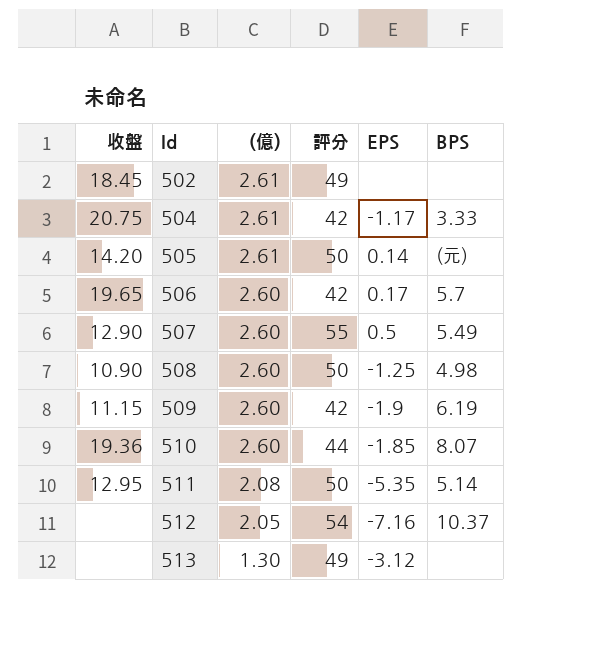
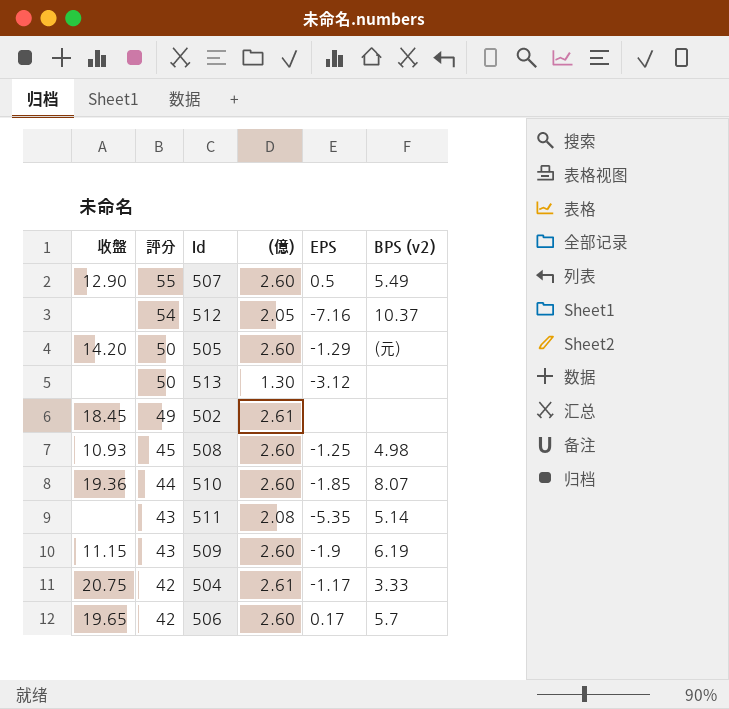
row order: Id ascending -> 評分 descending
column 評分 | position: 4 -> 2
column name: BPS -> BPS (v2)
505 | (億): 2.61 -> 2.60
505 | EPS: 0.14 -> -1.29
513 | 評分: 49 -> 50
508 | 收盤: 10.90 -> 10.93
508 | 評分: 50 -> 45
511 | 收盤: 12.95 -> none
511 | 評分: 50 -> 43
509 | 評分: 42 -> 43

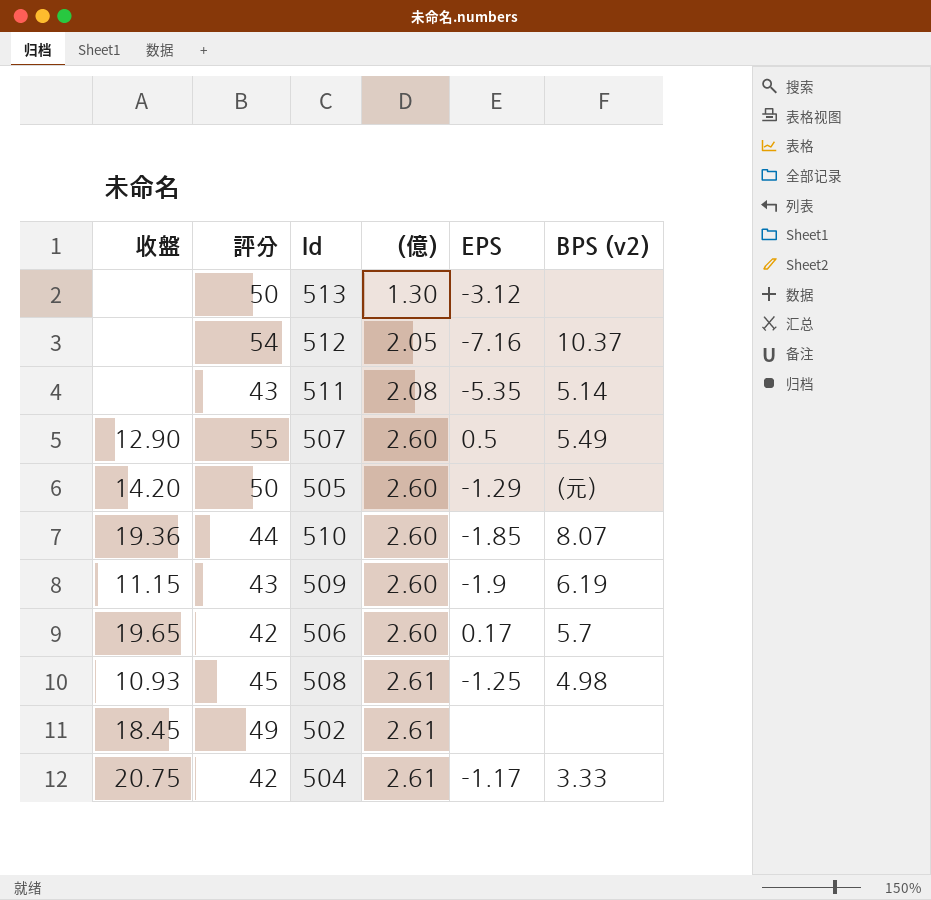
row order: 評分 descending -> (億) ascending
508 | (億): 2.60 -> 2.61

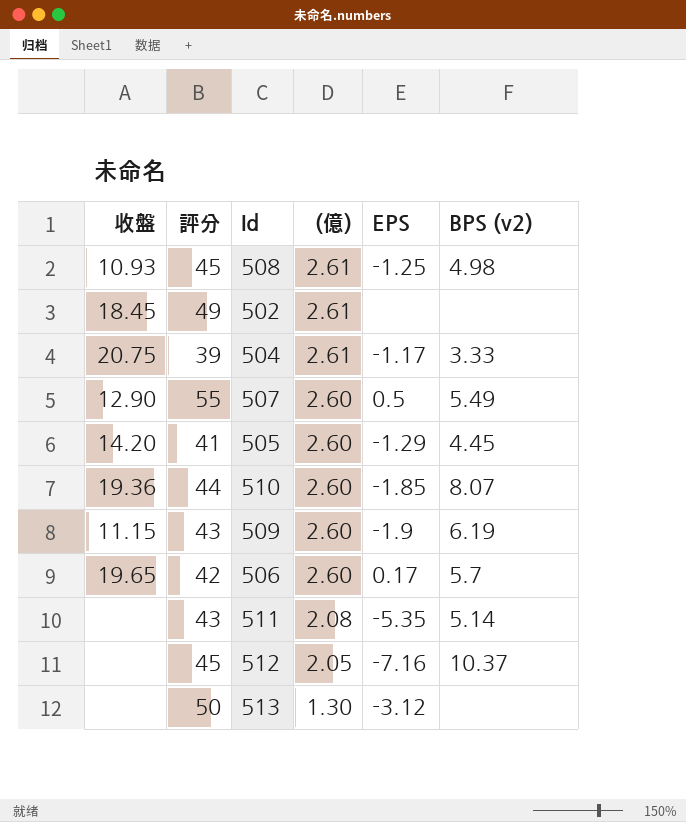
row order: (億) ascending -> (億) descending
504 | 評分: 42 -> 39
505 | 評分: 50 -> 41
505 | BPS (v2): (元) -> 4.45
512 | 評分: 54 -> 45

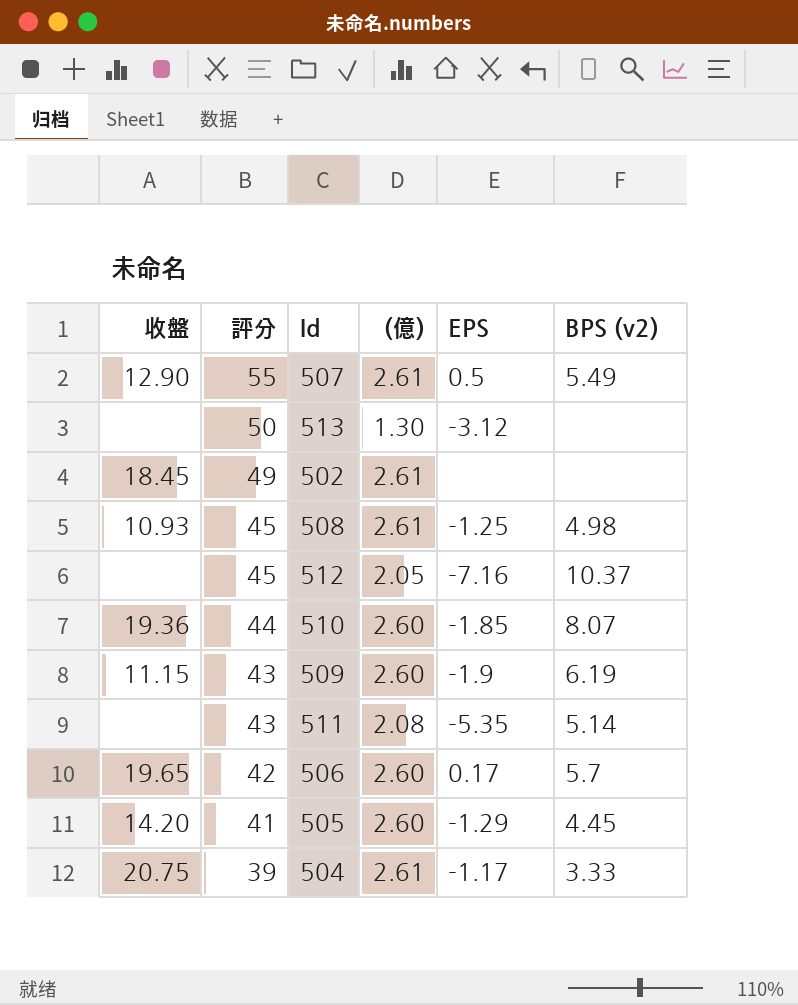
row order: (億) descending -> 評分 descending
507 | (億): 2.60 -> 2.61

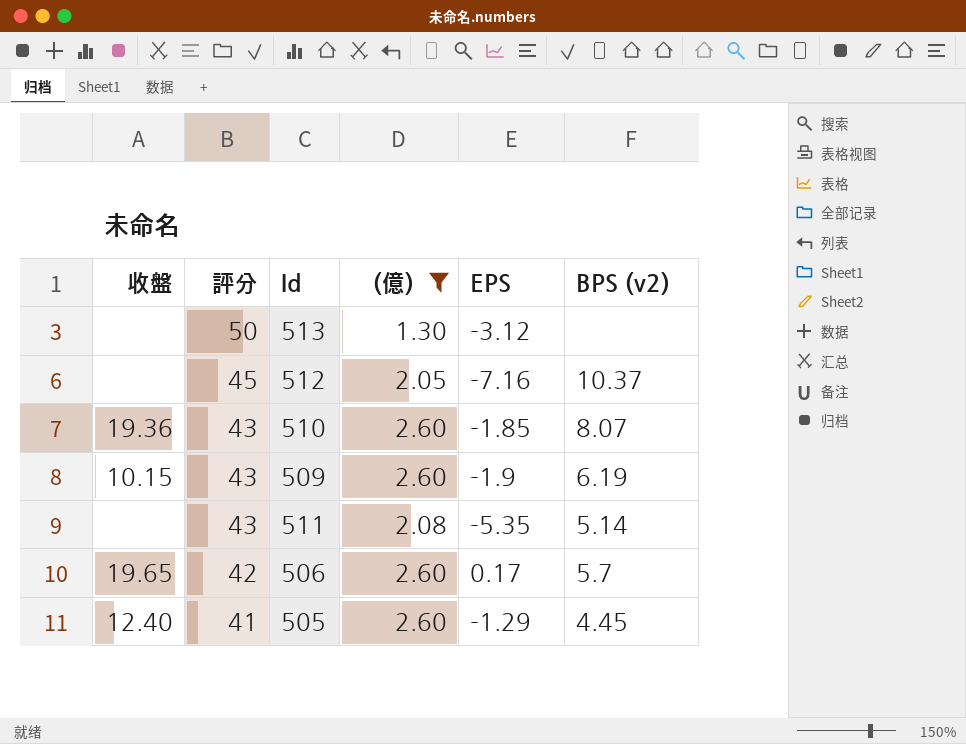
filter: none -> (億) != 2.61
510 | 評分: 44 -> 43
509 | 收盤: 11.15 -> 10.15
505 | 收盤: 14.20 -> 12.40

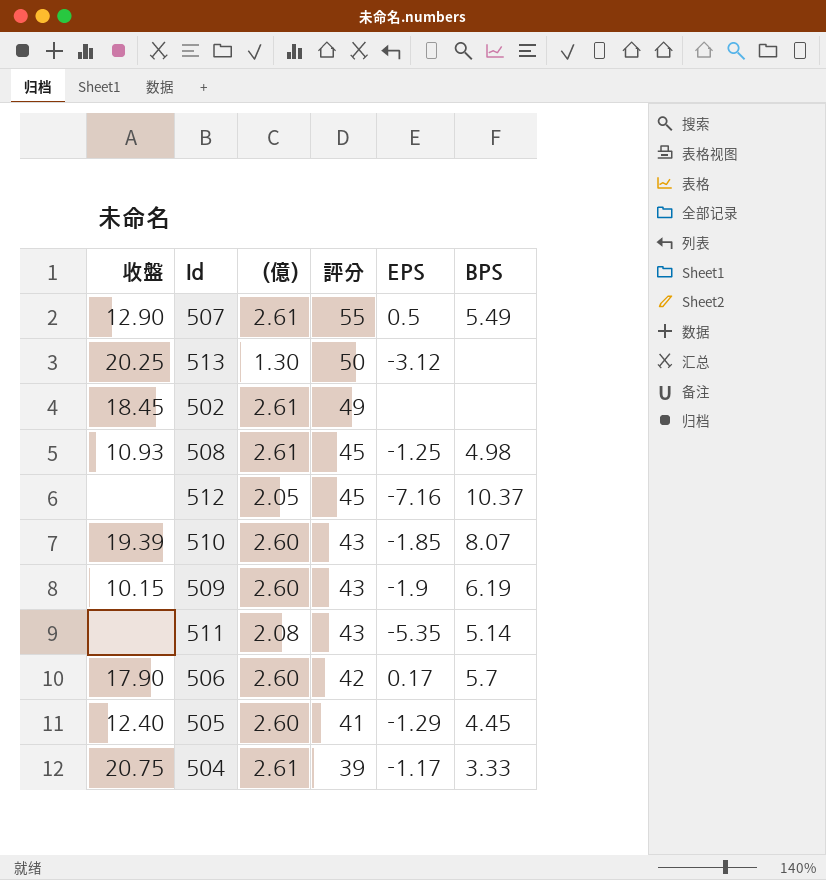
filter: (億) != 2.61 -> none
column 評分 | position: 2 -> 4
column name: BPS (v2) -> BPS
513 | 收盤: none -> 20.25
510 | 收盤: 19.36 -> 19.39
506 | 收盤: 19.65 -> 17.90

